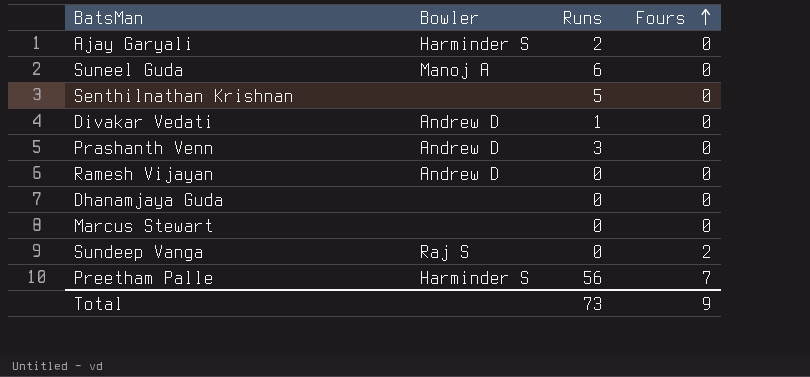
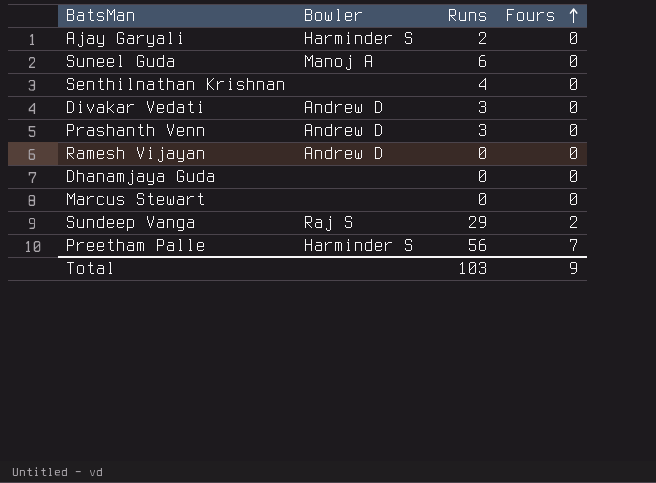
Senthilnathan Krishnan | Runs: 5 -> 4
Divakar Vedati | Runs: 1 -> 3
Sundeep Vanga | Runs: 0 -> 29
Total | Runs: 73 -> 103

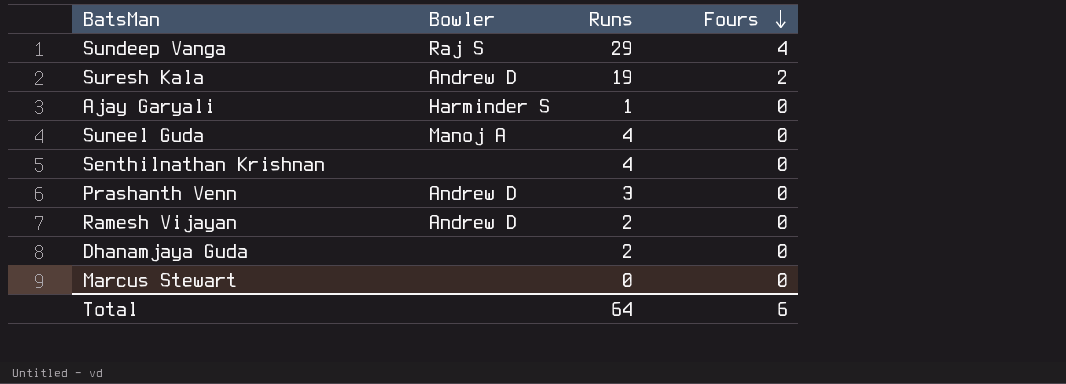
row order: Fours ascending -> Fours descending
row Divakar Vedati: Andrew D | 3 | 0 -> none
row Preetham Palle: Harminder S | 56 | 7 -> none
Sundeep Vanga | Fours: 2 -> 4
row Suresh Kala: none -> Andrew D | 19 | 2
Ajay Garyali | Runs: 2 -> 1
Suneel Guda | Runs: 6 -> 4
Ramesh Vijayan | Runs: 0 -> 2
Dhanamjaya Guda | Runs: 0 -> 2
Total | Runs: 103 -> 64
Total | Fours: 9 -> 6

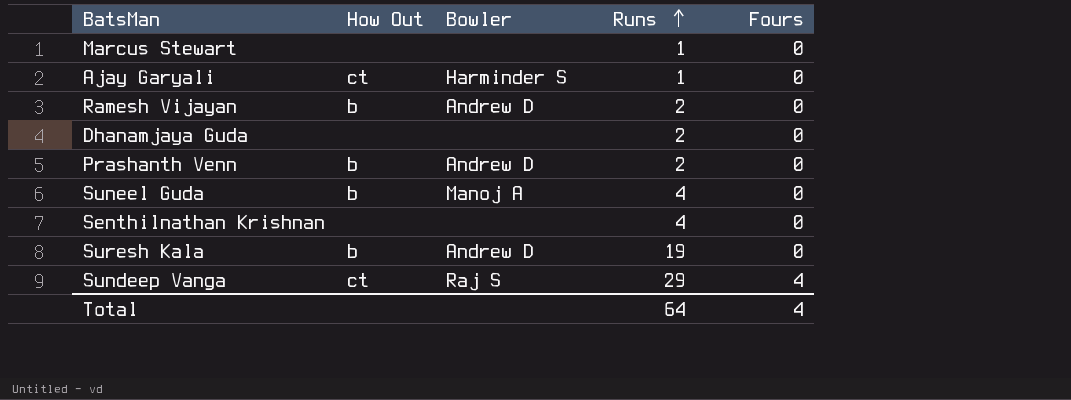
row order: Fours descending -> Runs ascending
column How Out | position: none -> 2
Marcus Stewart | Runs: 0 -> 1
Prashanth Venn | Runs: 3 -> 2
Suresh Kala | Fours: 2 -> 0
Total | Fours: 6 -> 4

